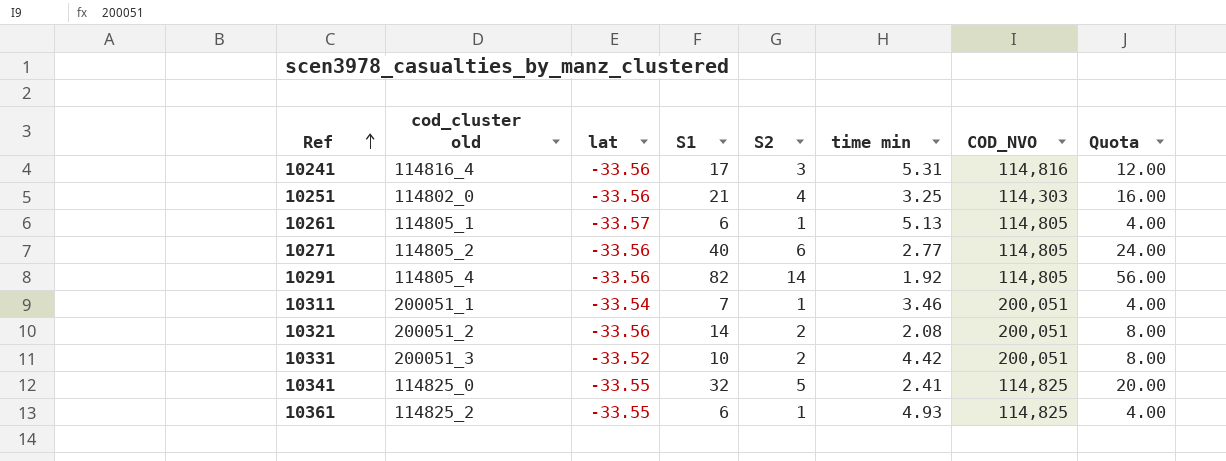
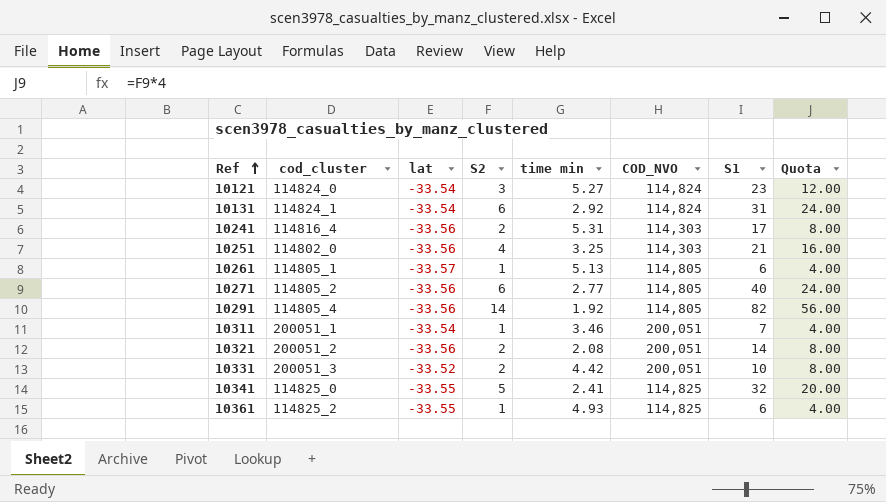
column name: cod_cluster old -> cod_cluster
column S1 | position: 4 -> 7
row 10121: none -> 114824_0 | -33.54 | 3 | 5.27 | 114,824 | 23 | 12.00
row 10131: none -> 114824_1 | -33.54 | 6 | 2.92 | 114,824 | 31 | 24.00
10241 | S2: 3 -> 2
10241 | COD_NVO: 114,816 -> 114,303
10241 | Quota: 12.00 -> 8.00

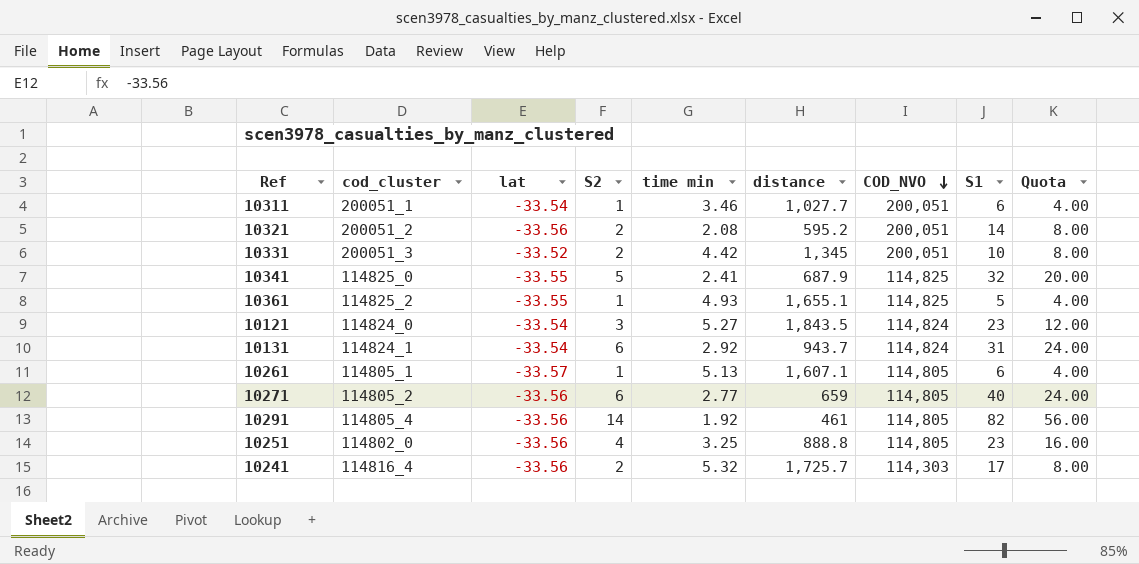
row order: Ref ascending -> COD_NVO descending
column distance | position: none -> 6
10311 | S1: 7 -> 6
10361 | S1: 6 -> 5
10251 | COD_NVO: 114,303 -> 114,805
10251 | S1: 21 -> 23
10241 | time min: 5.31 -> 5.32

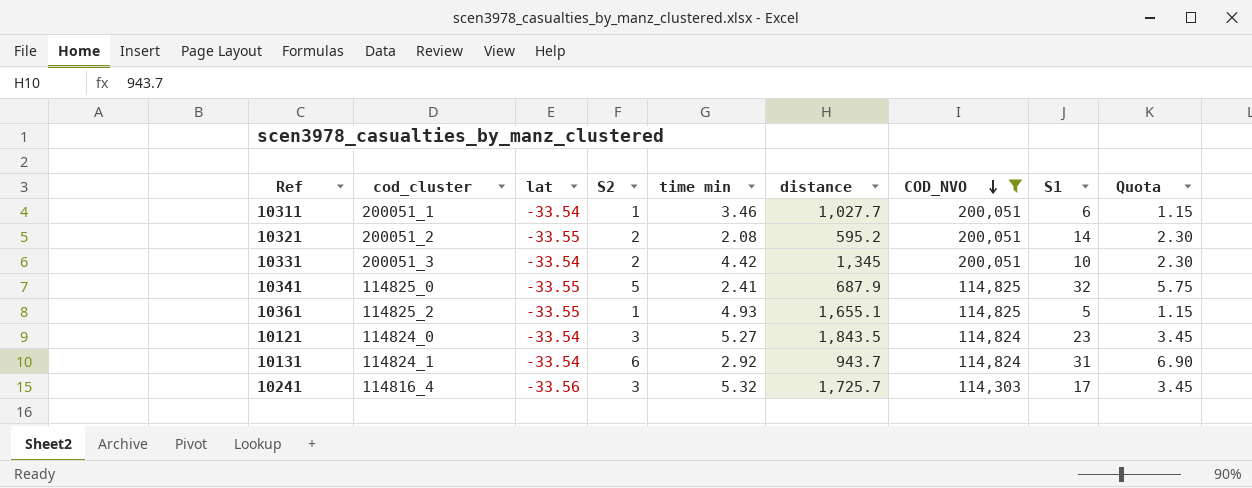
filter: none -> COD_NVO != 114,805
column Quota | formula: [S2] * 4 -> [S2] * 1.15
10321 | lat: -33.56 -> -33.55
10331 | lat: -33.52 -> -33.54
10241 | S2: 2 -> 3

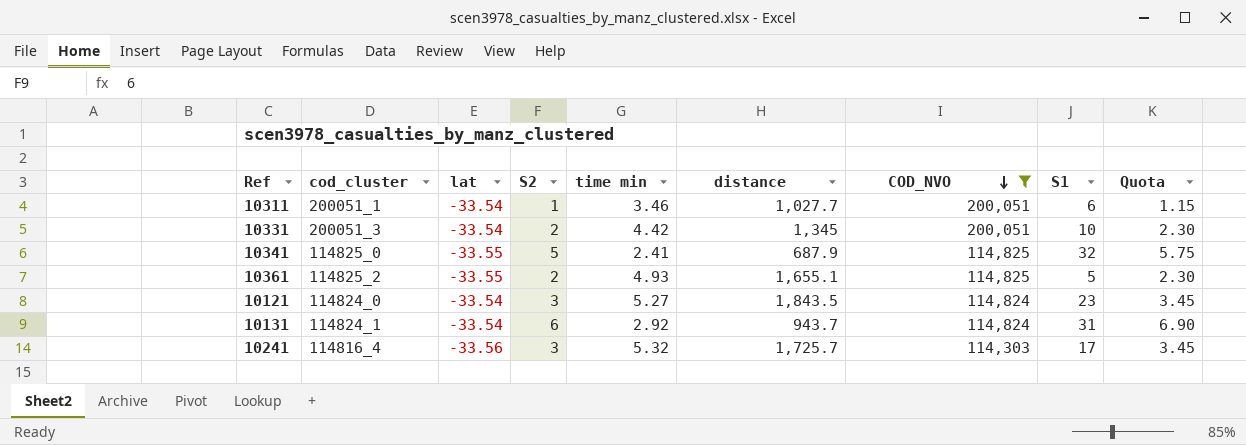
row 10321: 200051_2 | -33.55 | 2 | 2.08 | 595.2 | 200,051 | 14 | 2.30 -> none
10361 | S2: 1 -> 2
10361 | Quota: 1.15 -> 2.30

